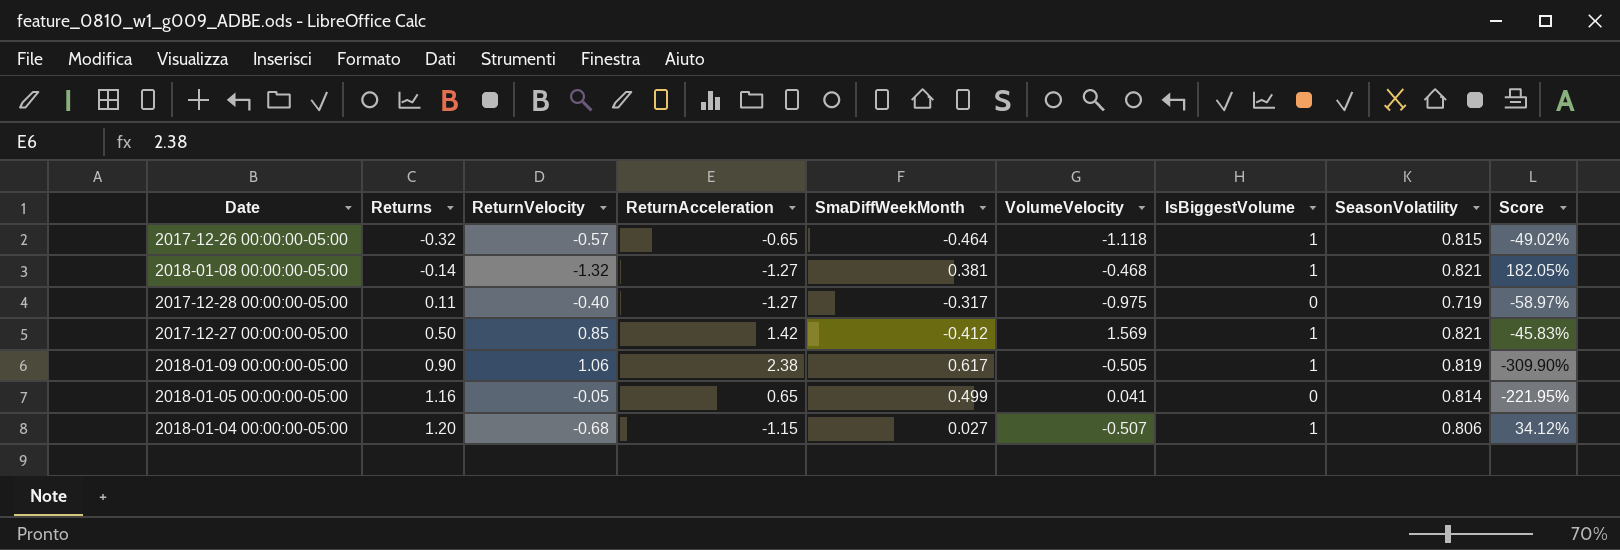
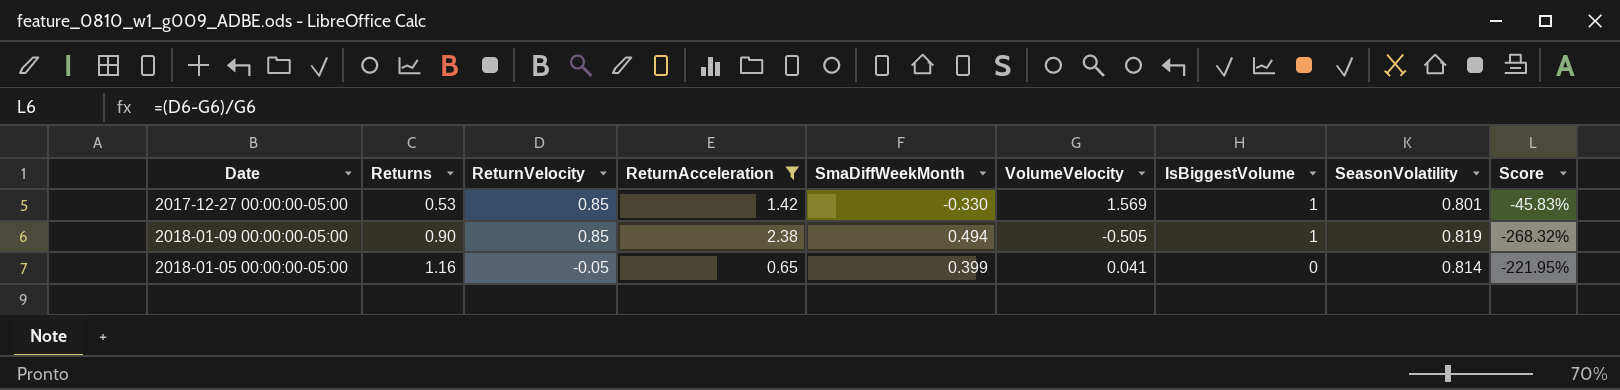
filter: none -> ReturnAcceleration >= 0.65
2017-12-27 00:00:00-05:00 | Returns: 0.50 -> 0.53
2017-12-27 00:00:00-05:00 | SmaDiffWeekMonth: -0.412 -> -0.330
2017-12-27 00:00:00-05:00 | SeasonVolatility: 0.821 -> 0.801
2018-01-09 00:00:00-05:00 | ReturnVelocity: 1.06 -> 0.85
2018-01-09 00:00:00-05:00 | SmaDiffWeekMonth: 0.617 -> 0.494
2018-01-09 00:00:00-05:00 | Score: -309.90% -> -268.32%
2018-01-05 00:00:00-05:00 | SmaDiffWeekMonth: 0.499 -> 0.399

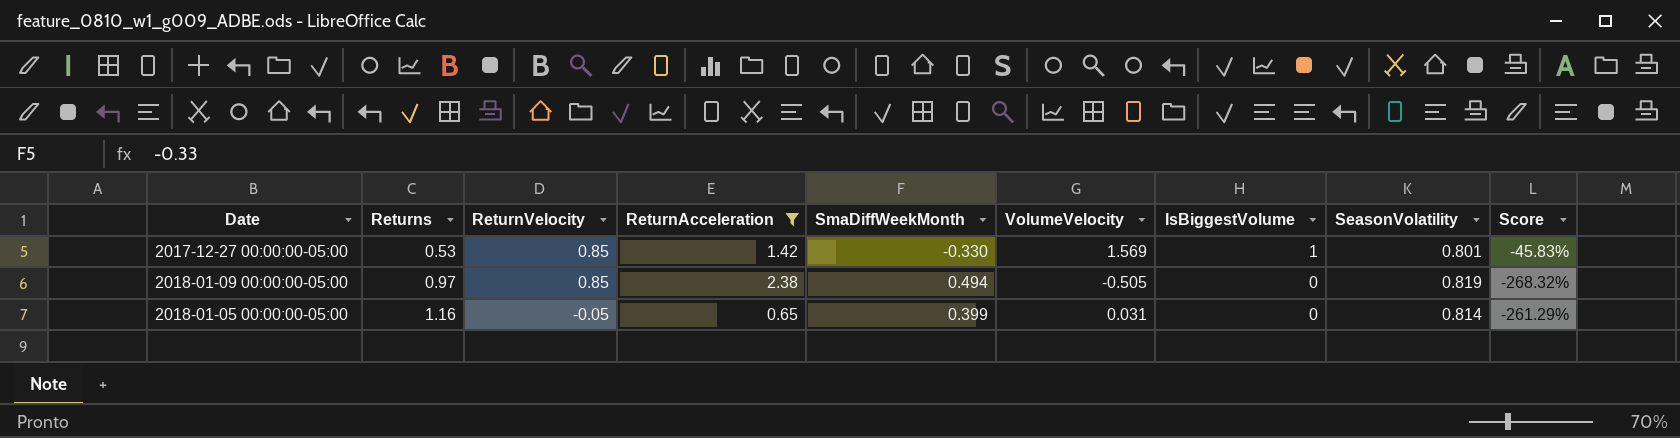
2018-01-09 00:00:00-05:00 | Returns: 0.90 -> 0.97
2018-01-09 00:00:00-05:00 | IsBiggestVolume: 1 -> 0
2018-01-05 00:00:00-05:00 | VolumeVelocity: 0.041 -> 0.031
2018-01-05 00:00:00-05:00 | Score: -221.95% -> -261.29%

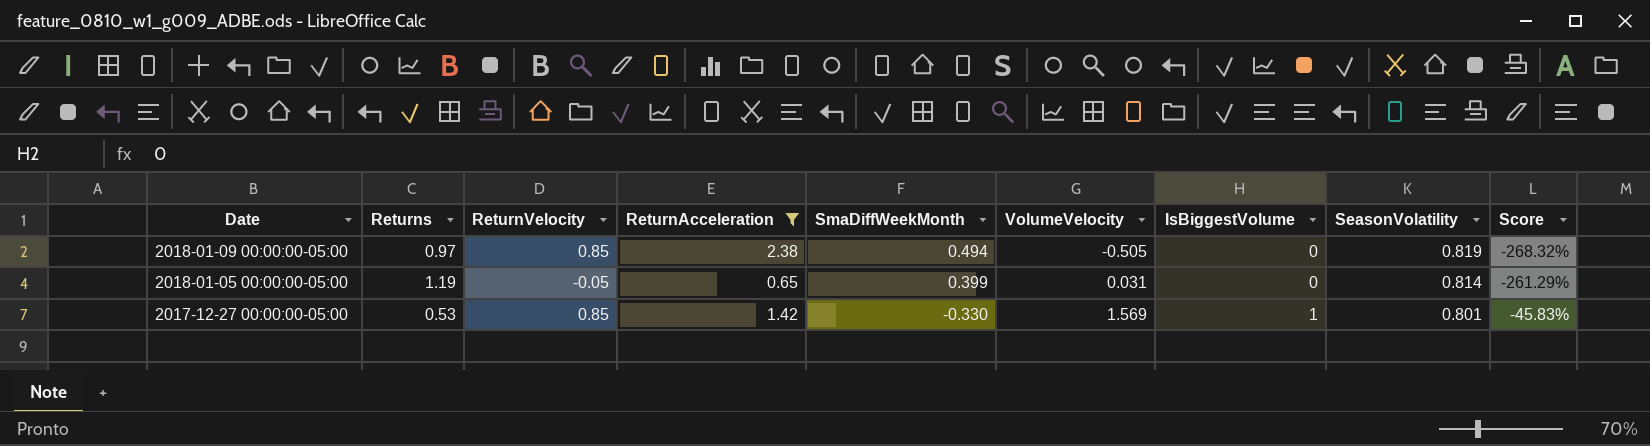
row order: Returns ascending -> Date descending
2018-01-05 00:00:00-05:00 | Returns: 1.16 -> 1.19

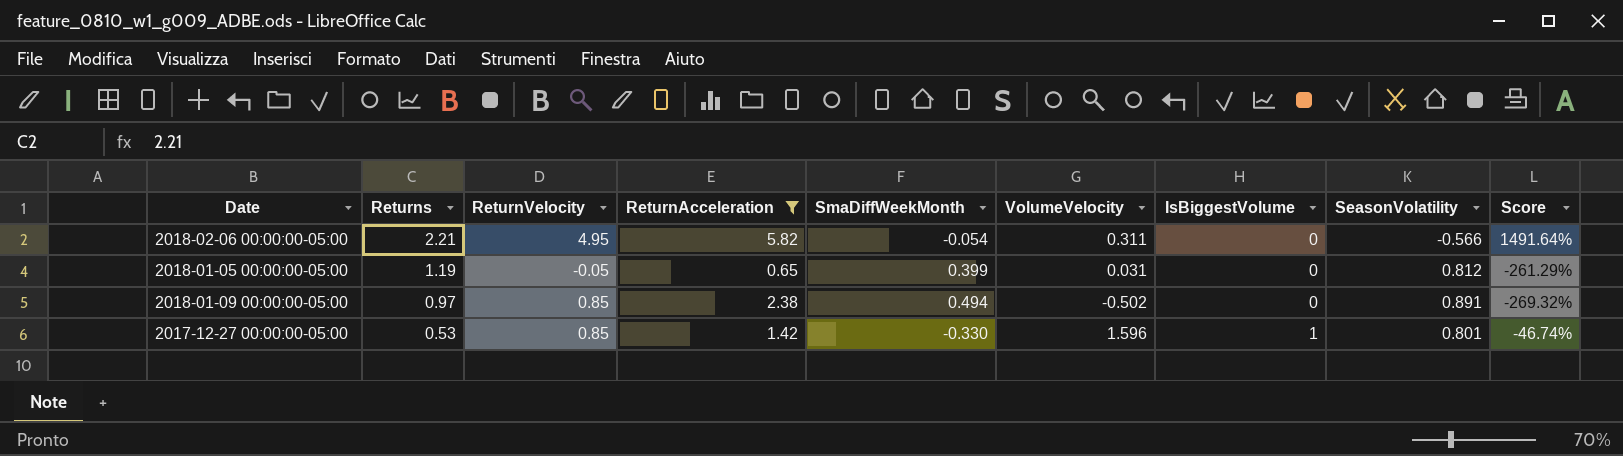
row order: Date descending -> Returns descending
row 2018-02-06 00:00:00-05:00: none -> 2.21 | 4.95 | 5.82 | -0.054 | 0.311 | 0 | -0.566 | 1491.64%
2018-01-05 00:00:00-05:00 | SeasonVolatility: 0.814 -> 0.812
2018-01-09 00:00:00-05:00 | VolumeVelocity: -0.505 -> -0.502
2018-01-09 00:00:00-05:00 | SeasonVolatility: 0.819 -> 0.891
2018-01-09 00:00:00-05:00 | Score: -268.32% -> -269.32%
2017-12-27 00:00:00-05:00 | VolumeVelocity: 1.569 -> 1.596
2017-12-27 00:00:00-05:00 | Score: -45.83% -> -46.74%

